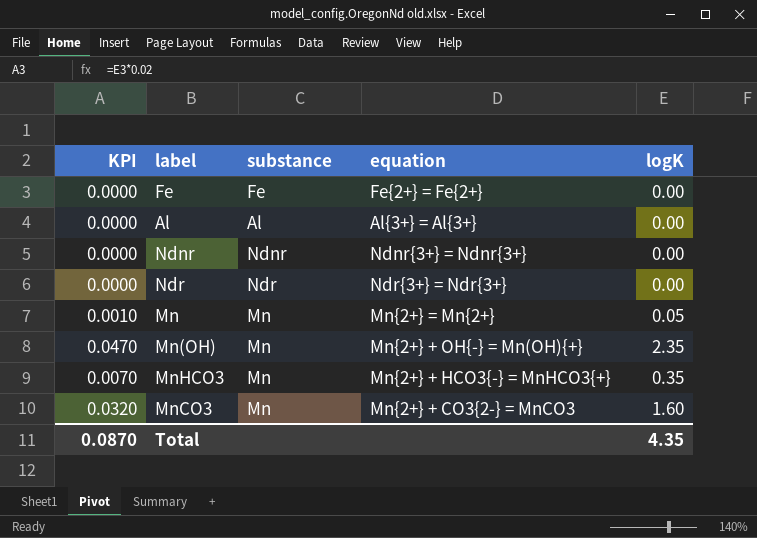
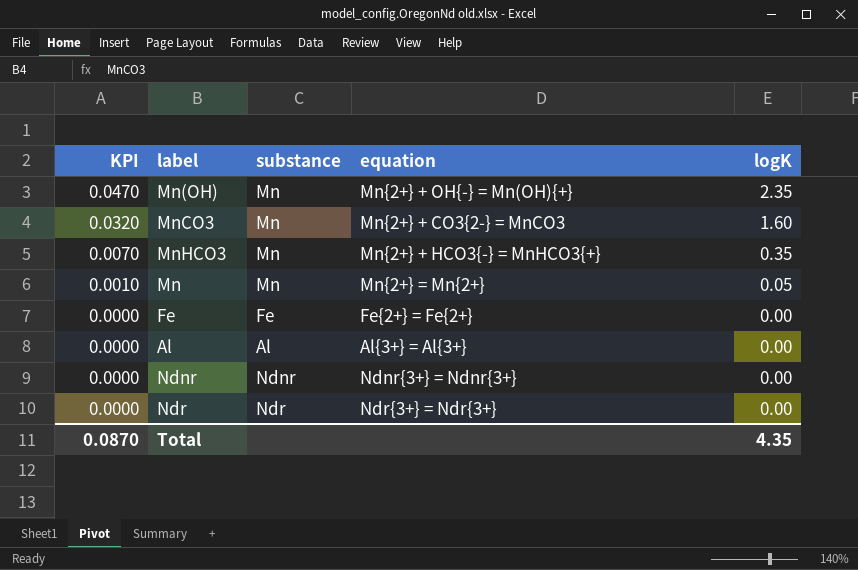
row order: none -> KPI descending

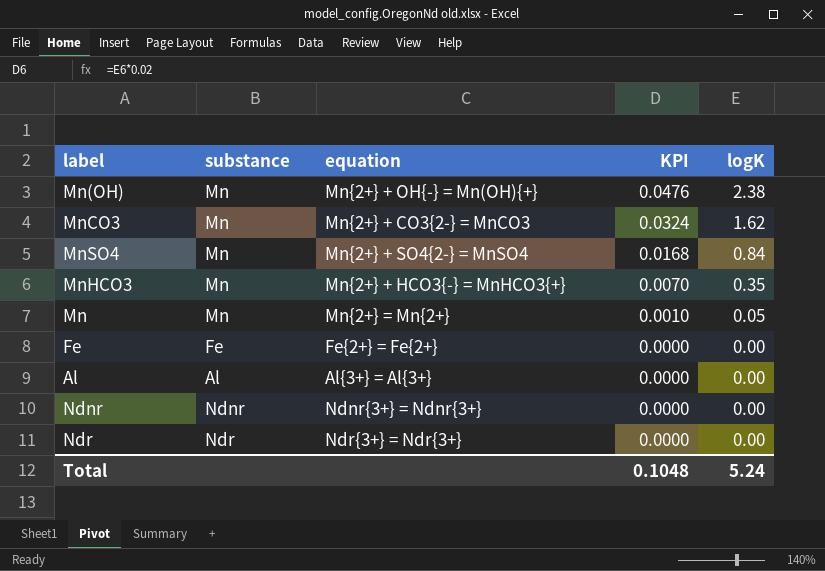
column KPI | position: 1 -> 4
Mn(OH) | KPI: 0.0470 -> 0.0476
Mn(OH) | logK: 2.35 -> 2.38
MnCO3 | KPI: 0.0320 -> 0.0324
MnCO3 | logK: 1.60 -> 1.62
row MnSO4: none -> Mn | Mn{2+} + SO4{2-} = MnSO4 | 0.0168 | 0.84
Total | KPI: 0.0870 -> 0.1048
Total | logK: 4.35 -> 5.24

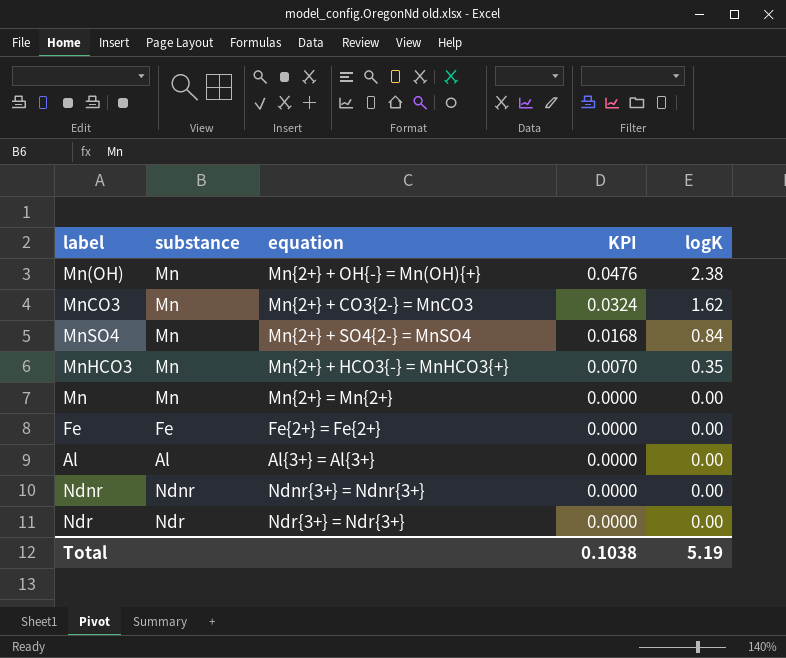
Mn | KPI: 0.0010 -> 0.0000
Mn | logK: 0.05 -> 0.00
Total | KPI: 0.1048 -> 0.1038
Total | logK: 5.24 -> 5.19

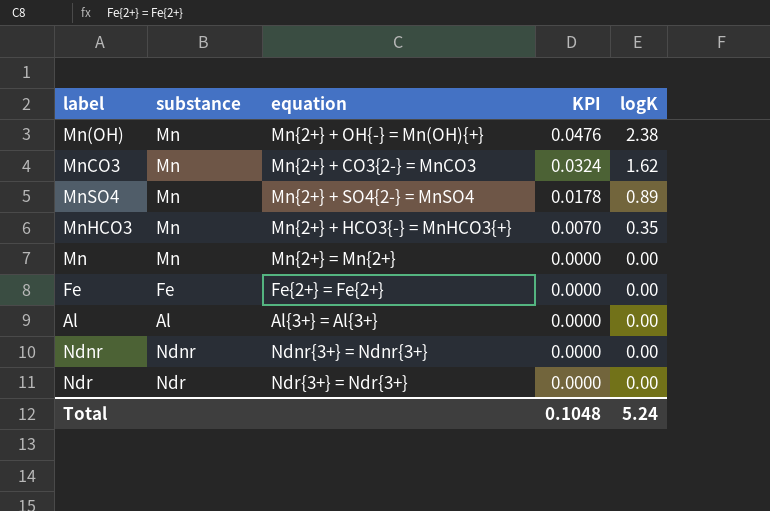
MnSO4 | KPI: 0.0168 -> 0.0178
MnSO4 | logK: 0.84 -> 0.89
Total | KPI: 0.1038 -> 0.1048
Total | logK: 5.19 -> 5.24

